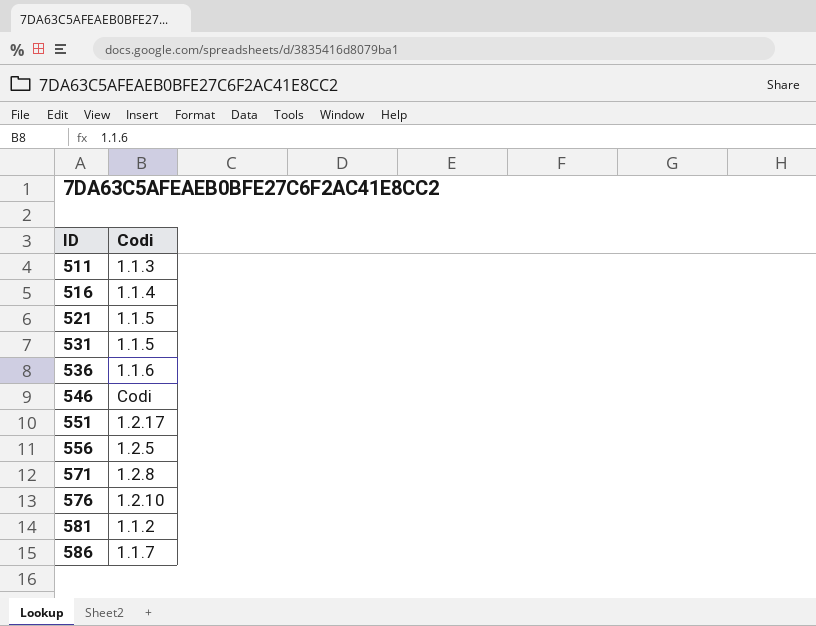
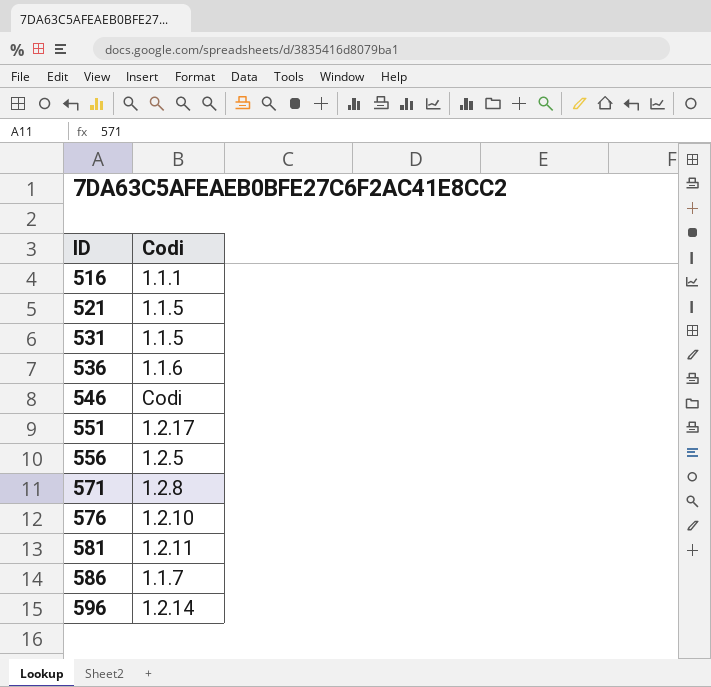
row 511: 1.1.3 -> none
516 | Codi: 1.1.4 -> 1.1.1
581 | Codi: 1.1.2 -> 1.2.11
row 596: none -> 1.2.14

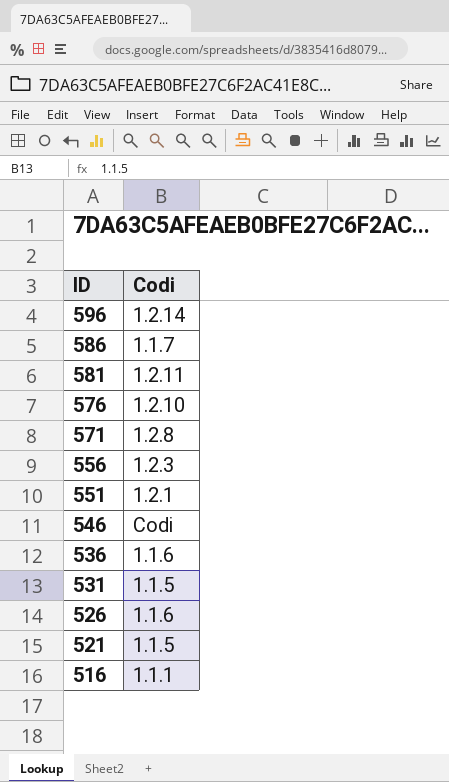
row order: ID ascending -> ID descending
556 | Codi: 1.2.5 -> 1.2.3
551 | Codi: 1.2.17 -> 1.2.1
row 526: none -> 1.1.6

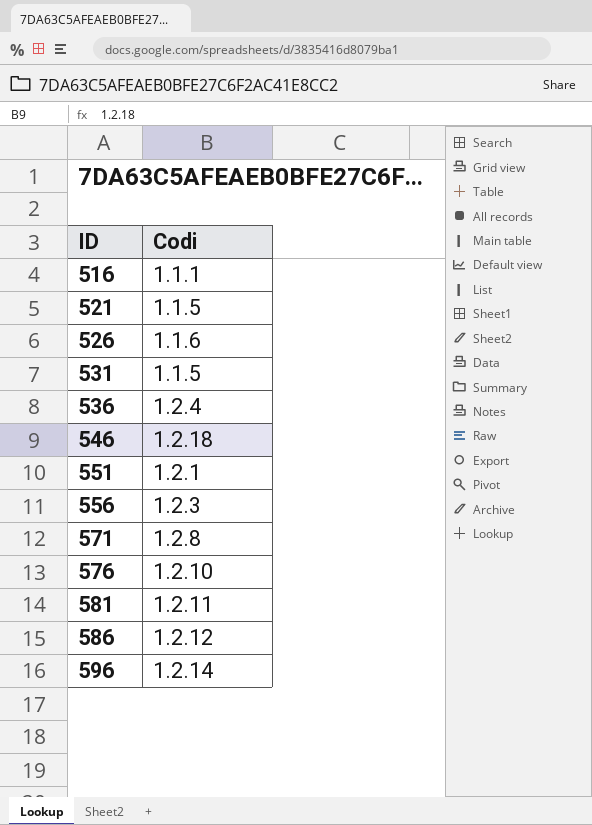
row order: ID descending -> ID ascending
536 | Codi: 1.1.6 -> 1.2.4
546 | Codi: Codi -> 1.2.18
586 | Codi: 1.1.7 -> 1.2.12

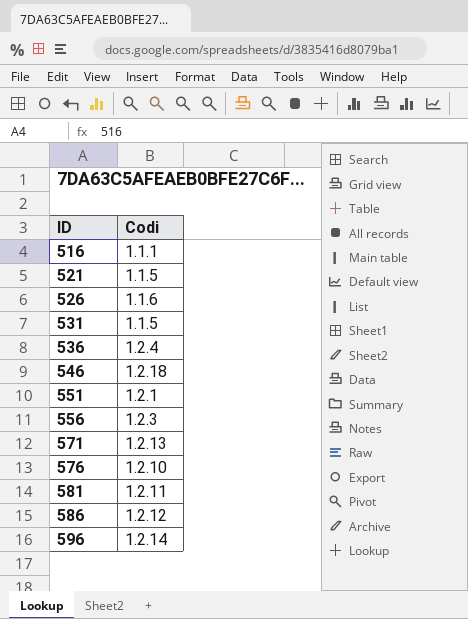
571 | Codi: 1.2.8 -> 1.2.13

